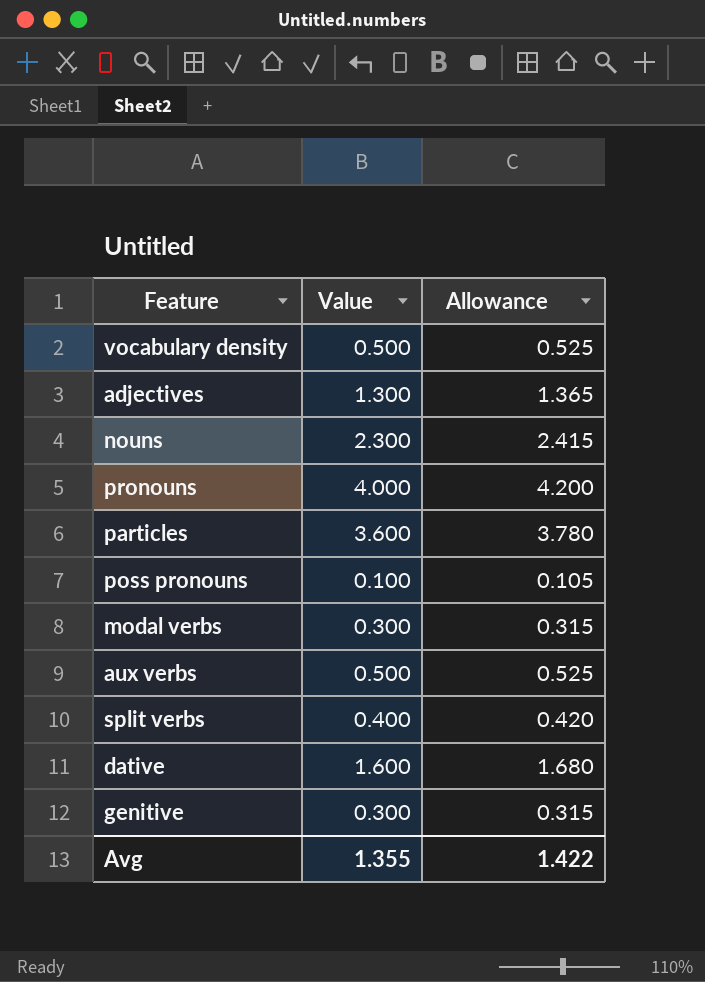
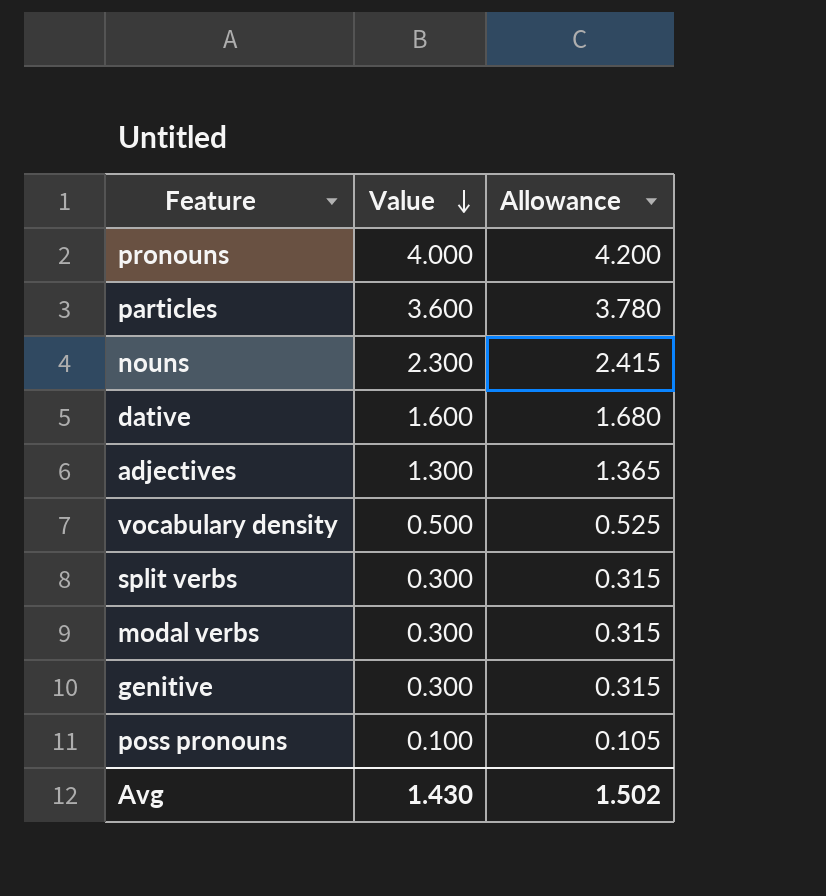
row order: none -> Value descending
row aux verbs: 0.500 | 0.525 -> none
split verbs | Value: 0.400 -> 0.300
split verbs | Allowance: 0.420 -> 0.315
Avg | Value: 1.355 -> 1.430
Avg | Allowance: 1.422 -> 1.502

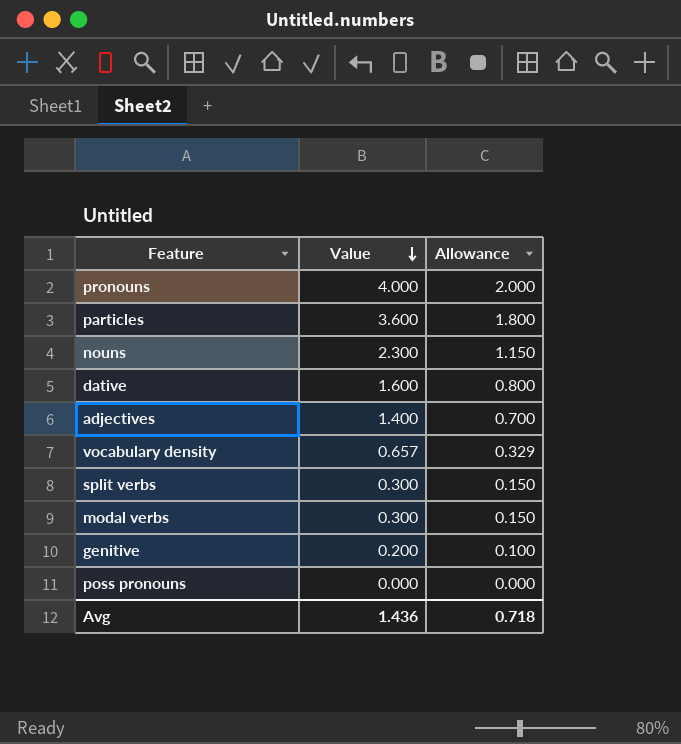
column Allowance | formula: [Value] * 1.05 -> [Value] * 0.5
adjectives | Value: 1.300 -> 1.400
vocabulary density | Value: 0.500 -> 0.657
genitive | Value: 0.300 -> 0.200
poss pronouns | Value: 0.100 -> 0.000
Avg | Value: 1.430 -> 1.436
Avg | Allowance: 1.502 -> 0.718

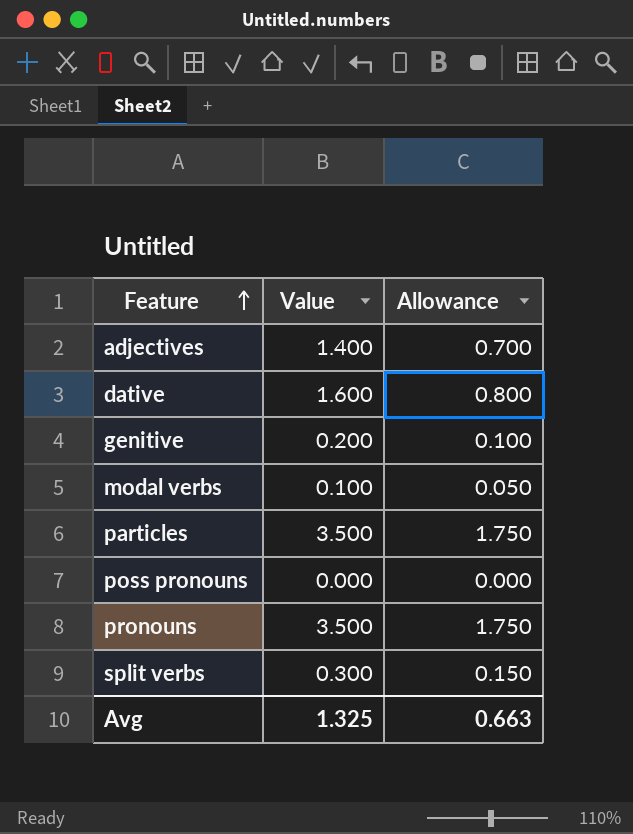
row order: Value descending -> Feature ascending
row nouns: 2.300 | 1.150 -> none
row vocabulary density: 0.657 | 0.329 -> none
modal verbs | Value: 0.300 -> 0.100
modal verbs | Allowance: 0.150 -> 0.050
particles | Value: 3.600 -> 3.500
particles | Allowance: 1.800 -> 1.750
pronouns | Value: 4.000 -> 3.500
pronouns | Allowance: 2.000 -> 1.750
Avg | Value: 1.436 -> 1.325
Avg | Allowance: 0.718 -> 0.663

